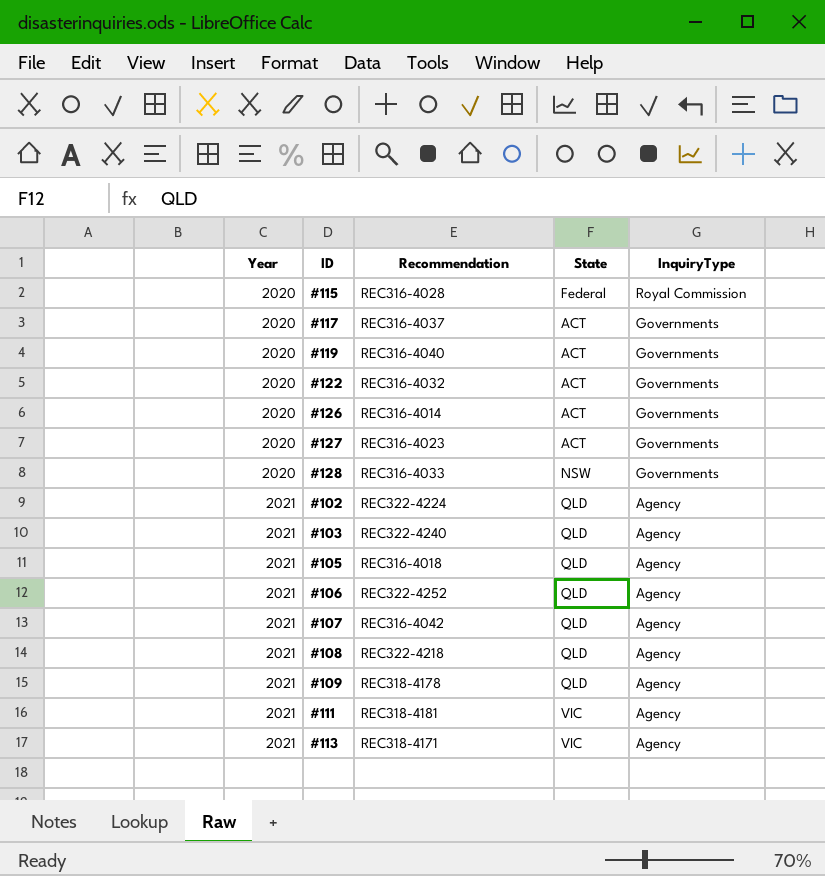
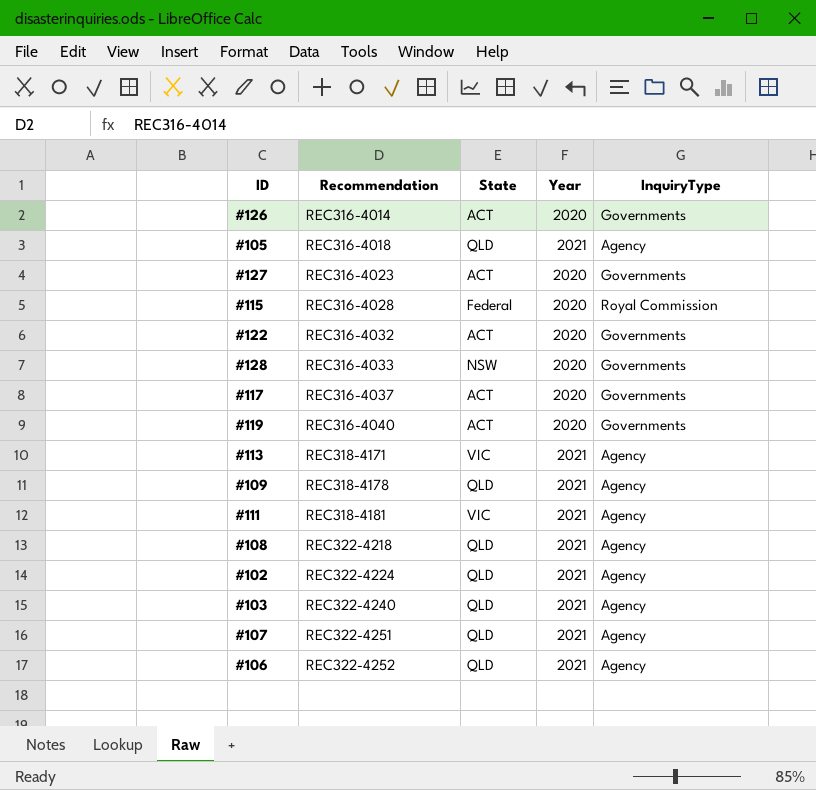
row order: Year ascending -> Recommendation ascending
column Year | position: 1 -> 4
#107 | Recommendation: REC316-4042 -> REC322-4251

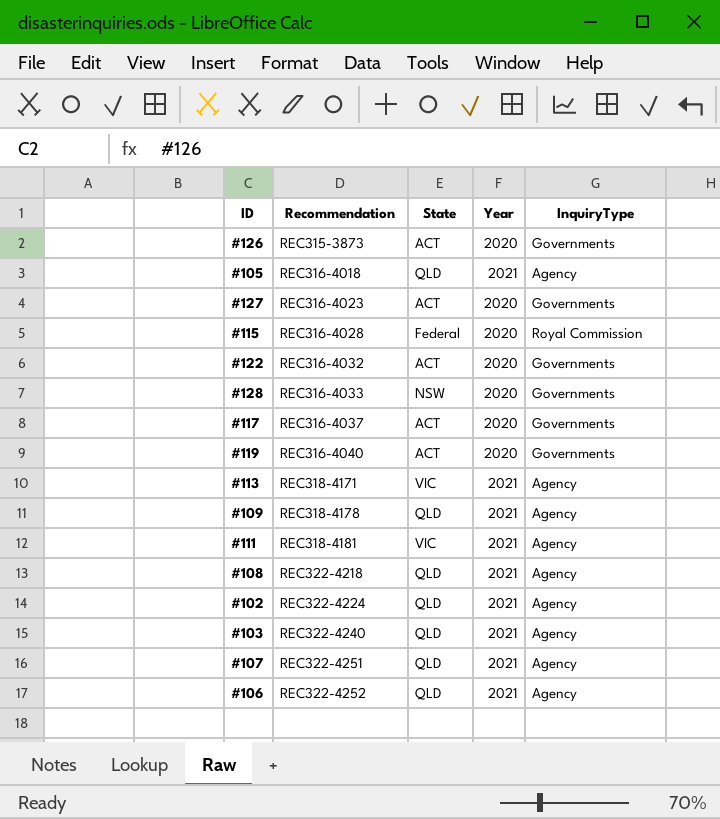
#126 | Recommendation: REC316-4014 -> REC315-3873

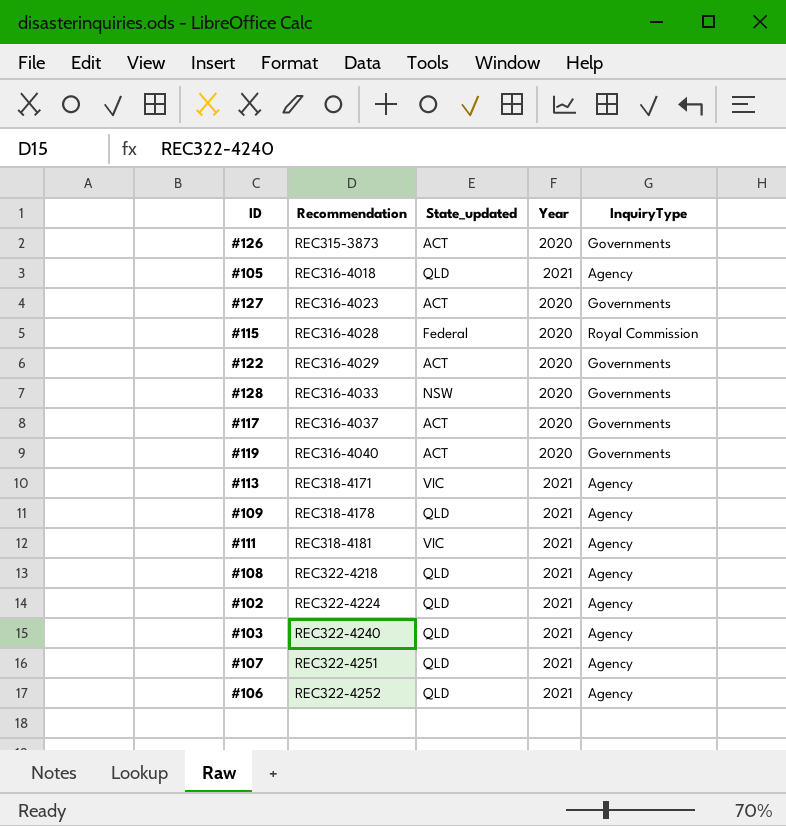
column name: State -> State_updated
#122 | Recommendation: REC316-4032 -> REC316-4029

